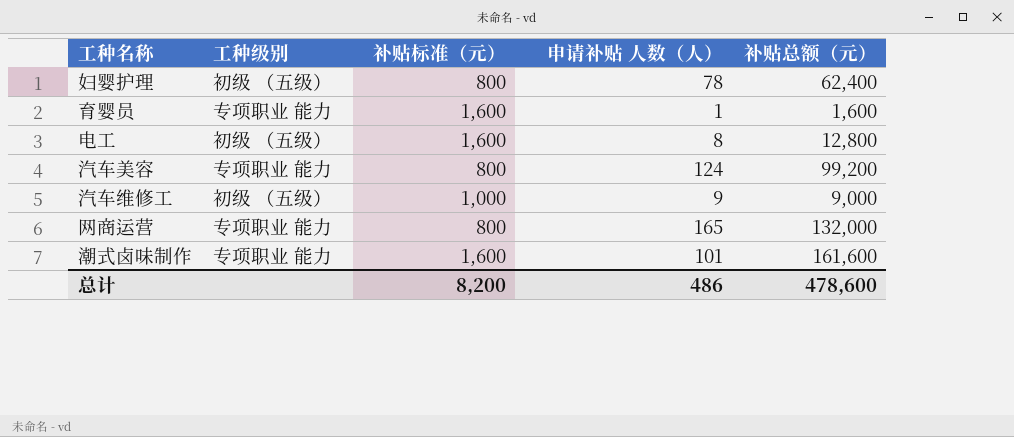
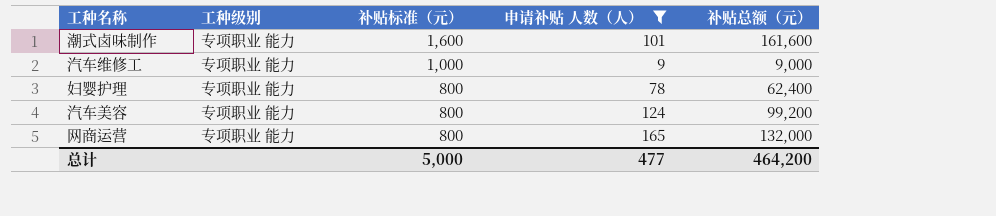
filter: none -> 申请补贴 人数（人） >= 9
row order: none -> 补贴标准（元） descending
汽车维修工 | 工种级别: 初级 （五级） -> 专项职业 能力
妇婴护理 | 工种级别: 初级 （五级） -> 专项职业 能力
总计 | 补贴标准（元）: 8,200 -> 5,000
总计 | 申请补贴 人数（人）: 486 -> 477
总计 | 补贴总额（元）: 478,600 -> 464,200

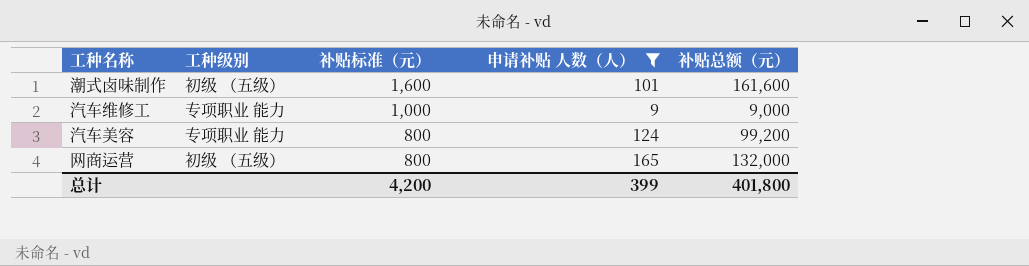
row 妇婴护理: 专项职业 能力 | 800 | 78 | 62,400 -> none
潮式卤味制作 | 工种级别: 专项职业 能力 -> 初级 （五级）
网商运营 | 工种级别: 专项职业 能力 -> 初级 （五级）
总计 | 补贴标准（元）: 5,000 -> 4,200
总计 | 申请补贴 人数（人）: 477 -> 399
总计 | 补贴总额（元）: 464,200 -> 401,800

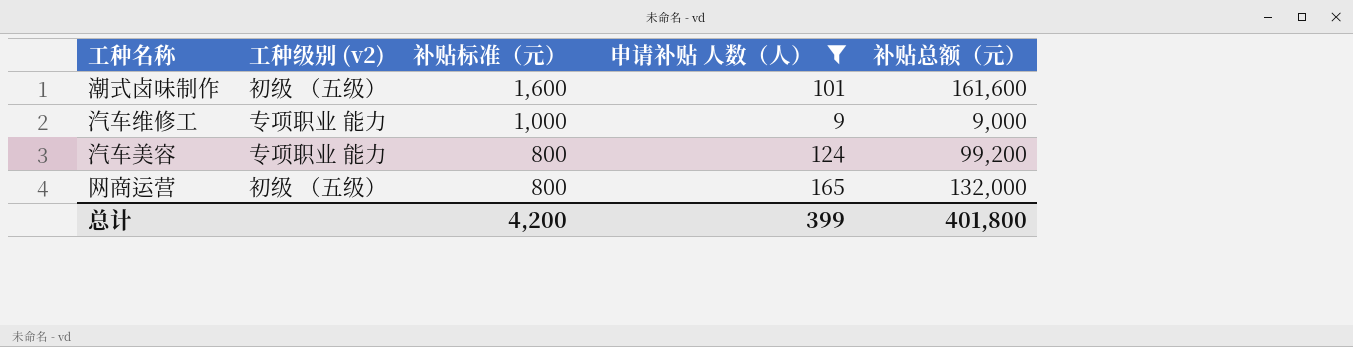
column name: 工种级别 -> 工种级别 (v2)

